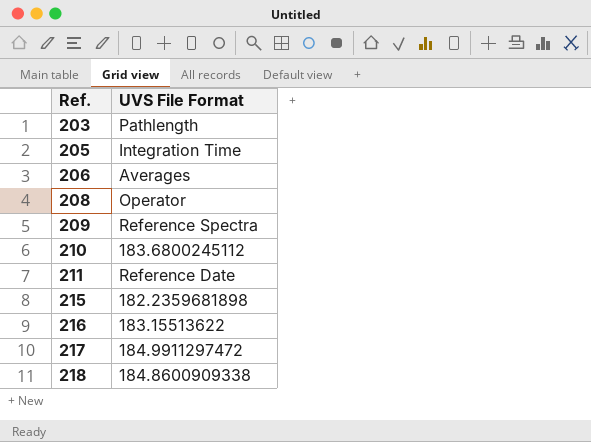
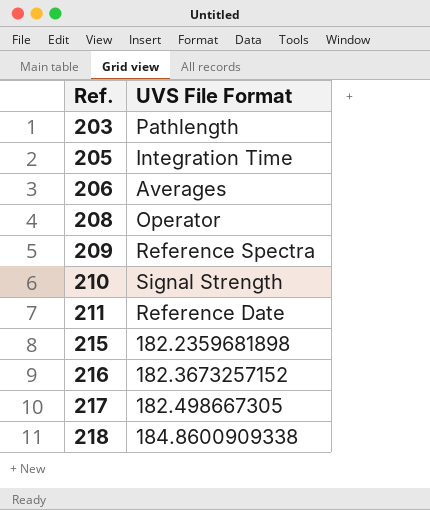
210 | UVS File Format: 183.6800245112 -> Signal Strength
216 | UVS File Format: 183.15513622 -> 182.3673257152
217 | UVS File Format: 184.9911297472 -> 182.498667305

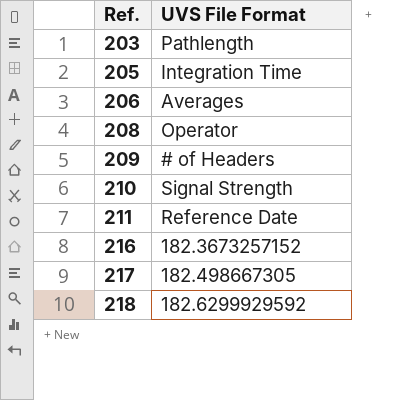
row 215: 182.2359681898 -> none
209 | UVS File Format: Reference Spectra -> # of Headers
218 | UVS File Format: 184.8600909338 -> 182.6299929592

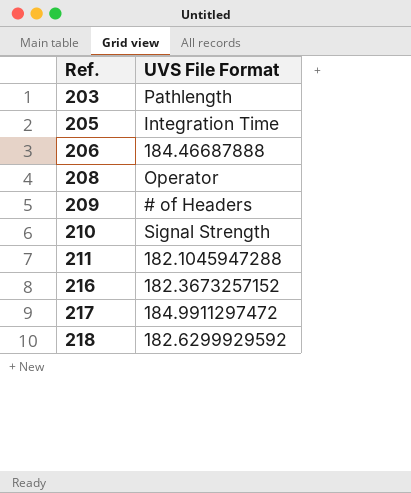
206 | UVS File Format: Averages -> 184.46687888
211 | UVS File Format: Reference Date -> 182.1045947288
217 | UVS File Format: 182.498667305 -> 184.9911297472

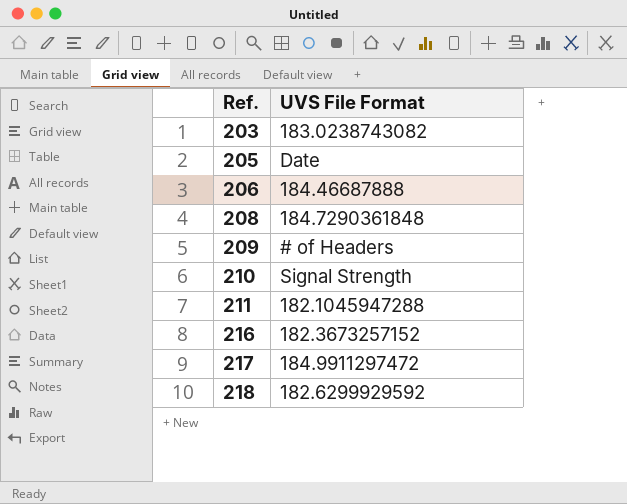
203 | UVS File Format: Pathlength -> 183.0238743082
205 | UVS File Format: Integration Time -> Date
208 | UVS File Format: Operator -> 184.7290361848

